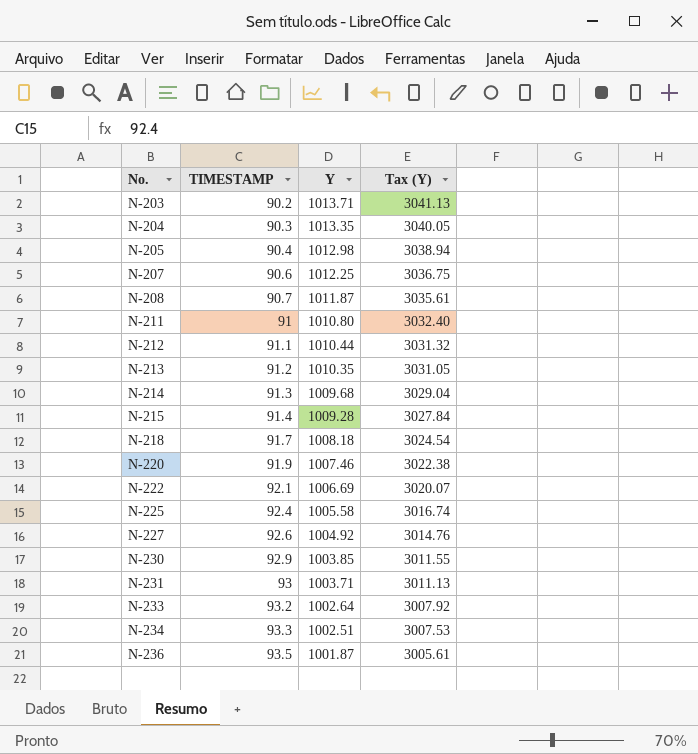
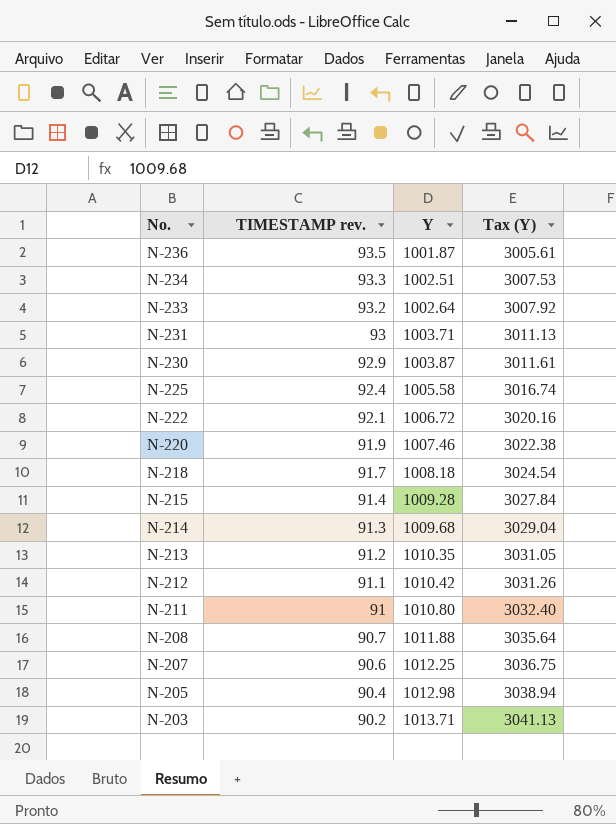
row order: No. ascending -> No. descending
column name: TIMESTAMP -> TIMESTAMP rev.
row N-204: 90.3 | 1013.35 | 3040.05 -> none
row N-227: 92.6 | 1004.92 | 3014.76 -> none
N-230 | Y: 1003.85 -> 1003.87
N-230 | Tax (Y): 3011.55 -> 3011.61
N-222 | Y: 1006.69 -> 1006.72
N-222 | Tax (Y): 3020.07 -> 3020.16
N-212 | Y: 1010.44 -> 1010.42
N-212 | Tax (Y): 3031.32 -> 3031.26
N-208 | Y: 1011.87 -> 1011.88
N-208 | Tax (Y): 3035.61 -> 3035.64

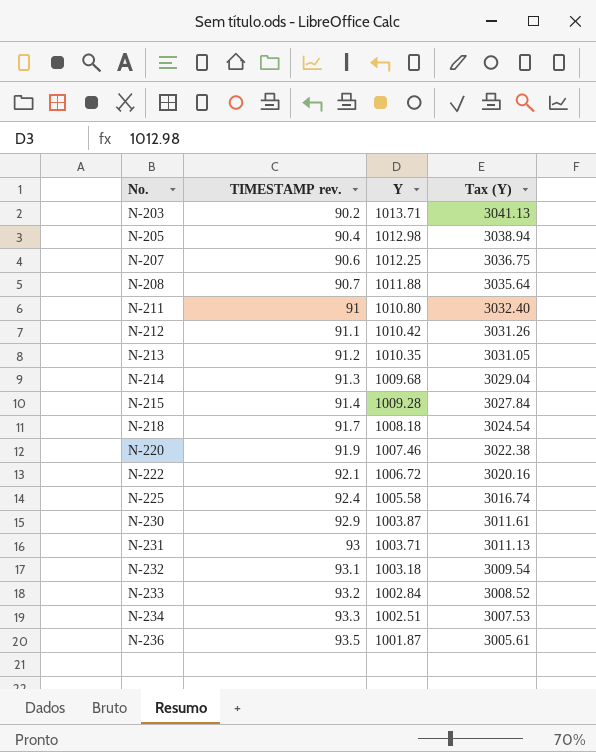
row order: No. descending -> No. ascending
row N-232: none -> 93.1 | 1003.18 | 3009.54
N-233 | Y: 1002.64 -> 1002.84
N-233 | Tax (Y): 3007.92 -> 3008.52

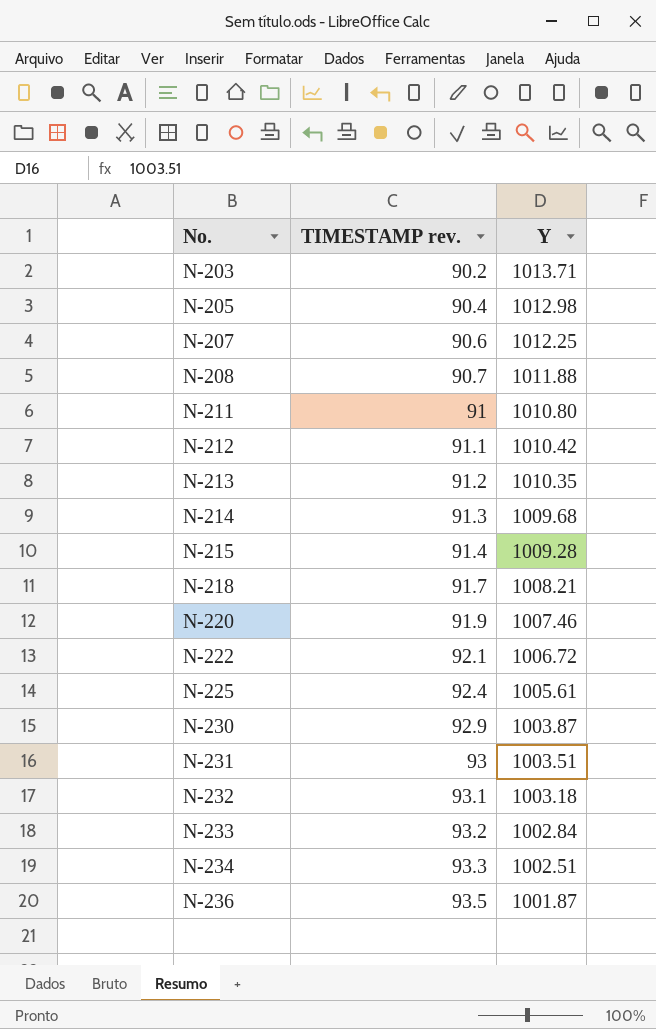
column Tax (Y) | formula: [Y] * 3 -> none
N-218 | Y: 1008.18 -> 1008.21
N-225 | Y: 1005.58 -> 1005.61
N-231 | Y: 1003.71 -> 1003.51

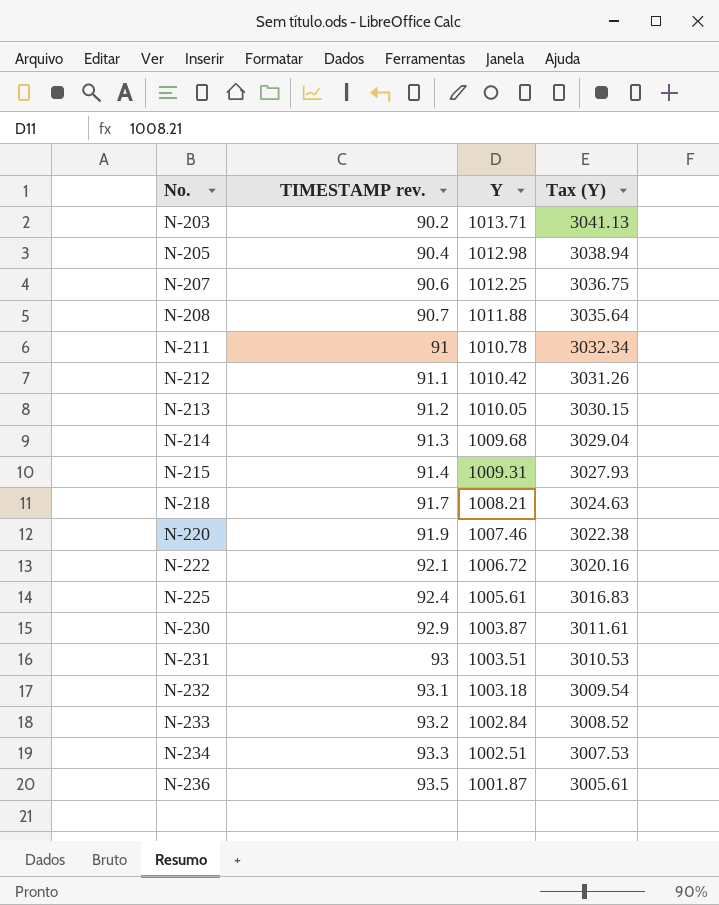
column Tax (Y) | formula: none -> [Y] * 3
N-211 | Y: 1010.80 -> 1010.78
N-213 | Y: 1010.35 -> 1010.05
N-215 | Y: 1009.28 -> 1009.31

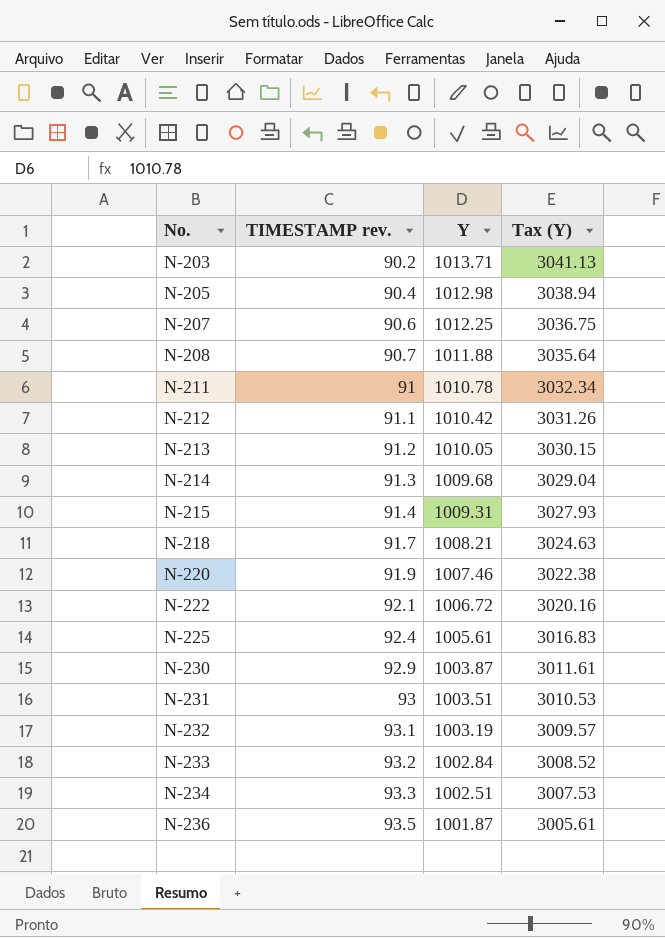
N-232 | Y: 1003.18 -> 1003.19
N-232 | Tax (Y): 3009.54 -> 3009.57

